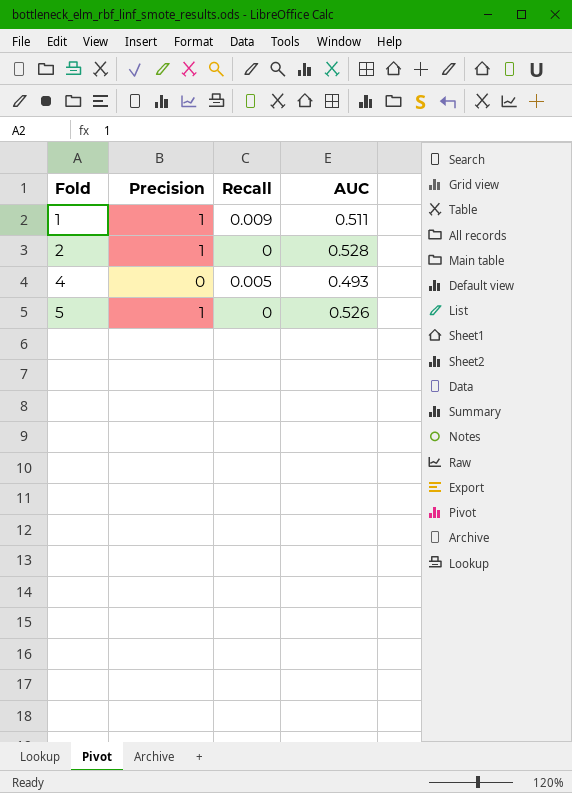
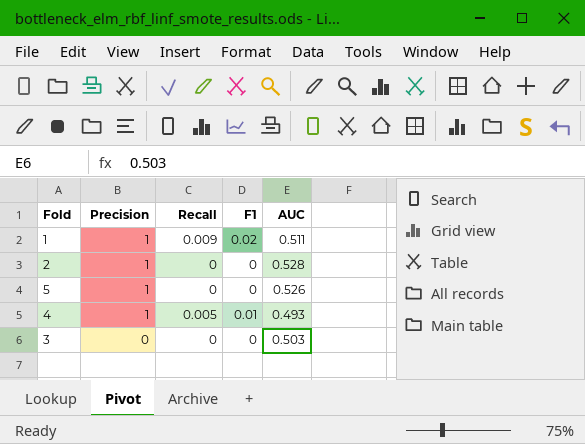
row order: Fold ascending -> Precision descending
column F1 | position: none -> 4
4 | Precision: 0 -> 1
row 3: none -> 0 | 0 | 0 | 0.503

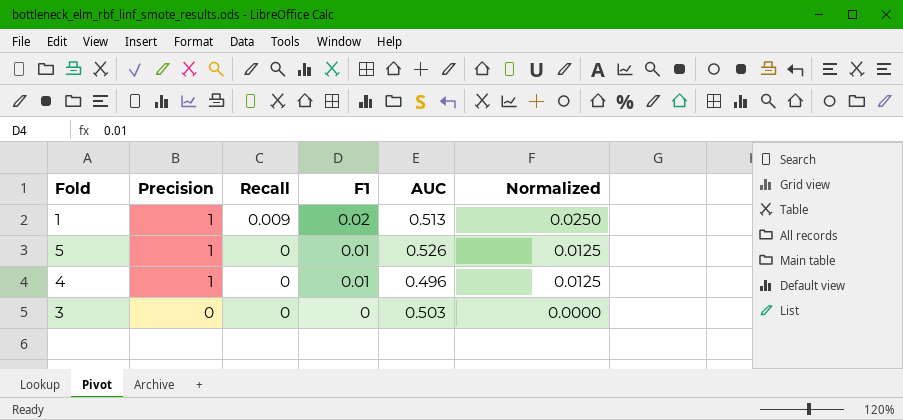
column Normalized | formula: none -> [F1] * 1.25
row 2: 1 | 0 | 0 | 0.528 -> none
1 | AUC: 0.511 -> 0.513
5 | F1: 0 -> 0.01
4 | Recall: 0.005 -> 0
4 | AUC: 0.493 -> 0.496

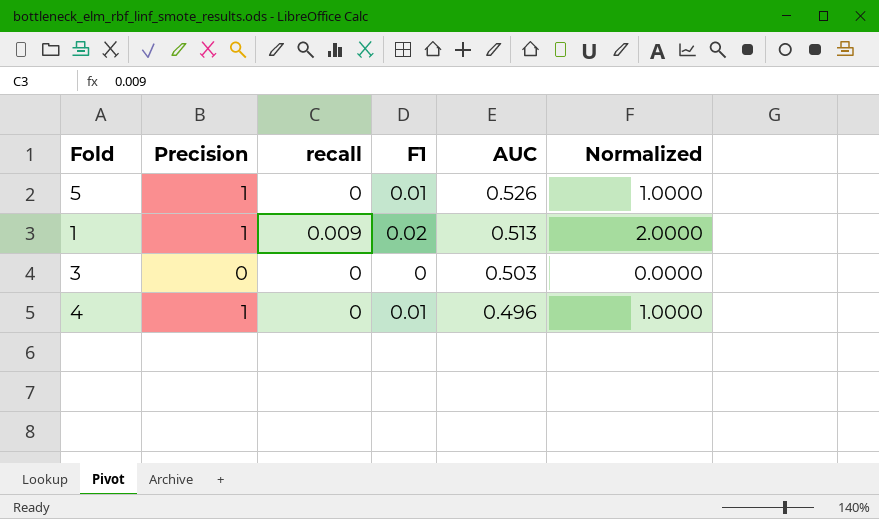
row order: Precision descending -> AUC descending
column name: Recall -> recall
column Normalized | formula: [F1] * 1.25 -> [F1] * 100

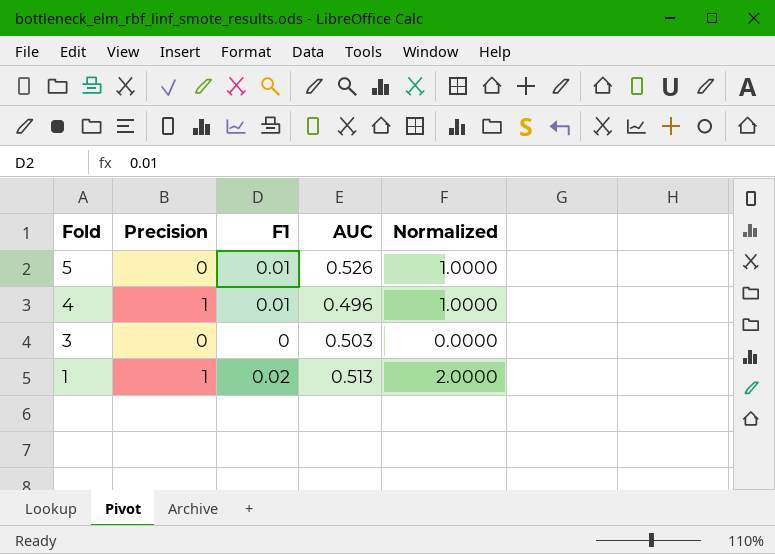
row order: AUC descending -> Fold descending
column recall | position: 3 -> none
5 | Precision: 1 -> 0

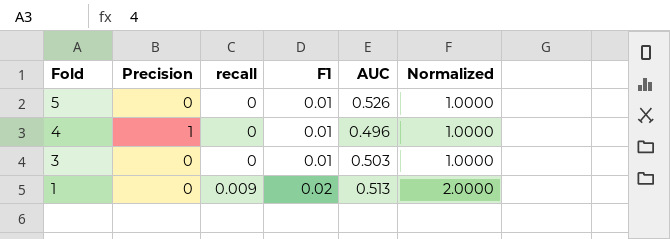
column recall | position: none -> 3
3 | F1: 0 -> 0.01
3 | Normalized: 0.0000 -> 1.0000
1 | Precision: 1 -> 0

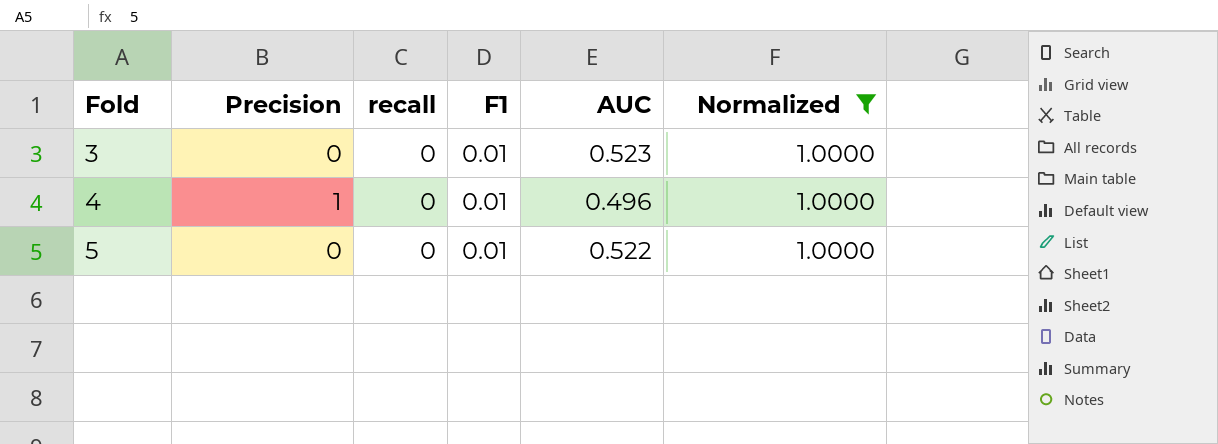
filter: none -> Normalized = 1.0000
row order: Fold descending -> Fold ascending
3 | AUC: 0.503 -> 0.523
5 | AUC: 0.526 -> 0.522

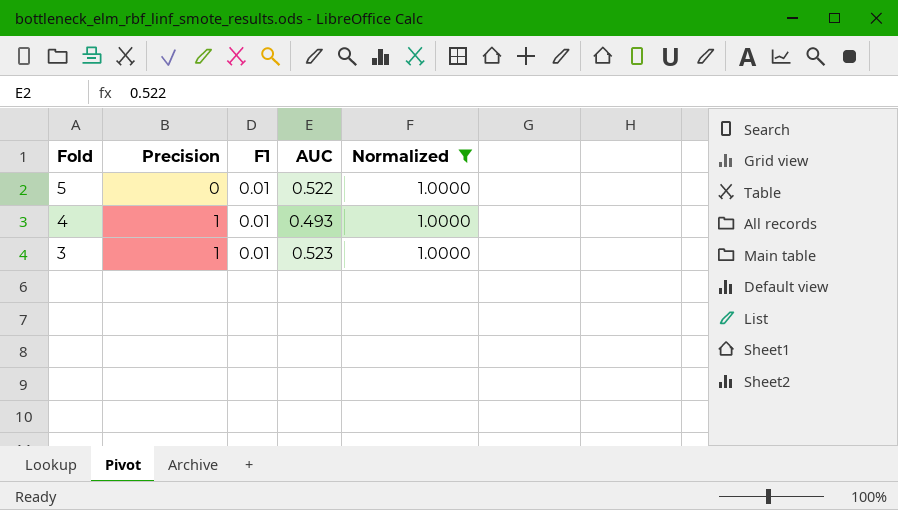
row order: Fold ascending -> Fold descending
column recall | position: 3 -> none
4 | AUC: 0.496 -> 0.493
3 | Precision: 0 -> 1

